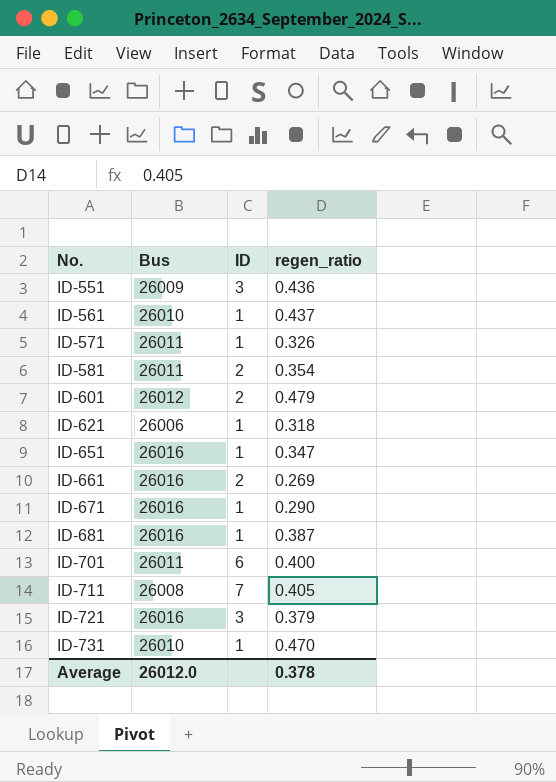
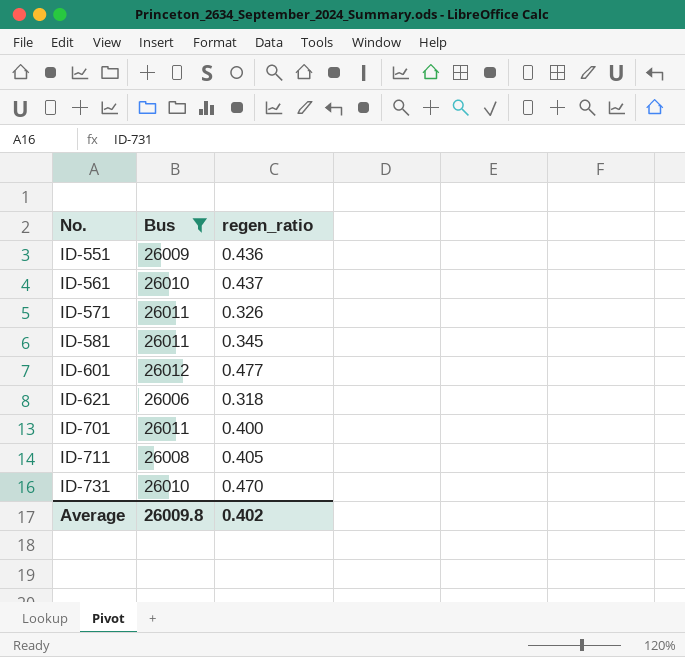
filter: none -> Bus != 26016
column ID | position: 3 -> none
ID-581 | regen_ratio: 0.354 -> 0.345
ID-601 | regen_ratio: 0.479 -> 0.477
Average | Bus: 26012.0 -> 26009.8
Average | regen_ratio: 0.378 -> 0.402

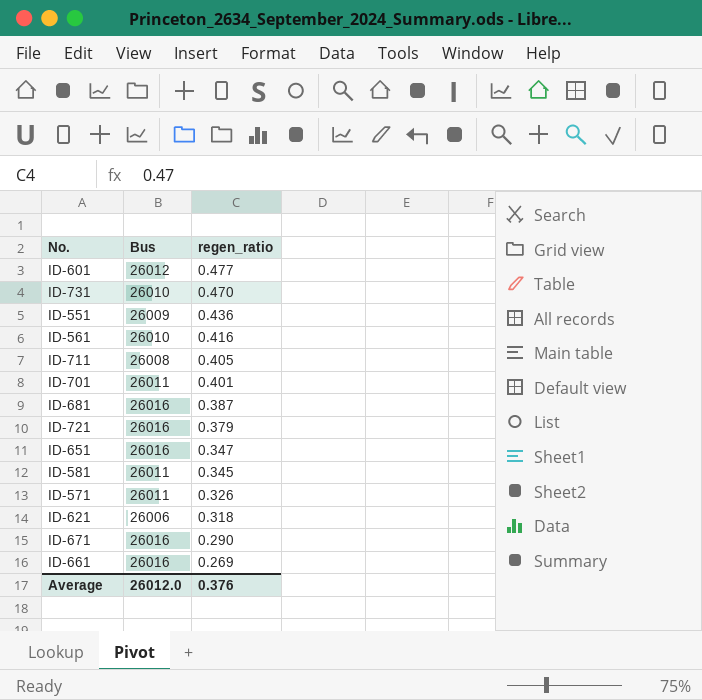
filter: Bus != 26016 -> none
row order: No. ascending -> regen_ratio descending
ID-561 | regen_ratio: 0.437 -> 0.416
ID-701 | regen_ratio: 0.400 -> 0.401
Average | Bus: 26009.8 -> 26012.0
Average | regen_ratio: 0.402 -> 0.376

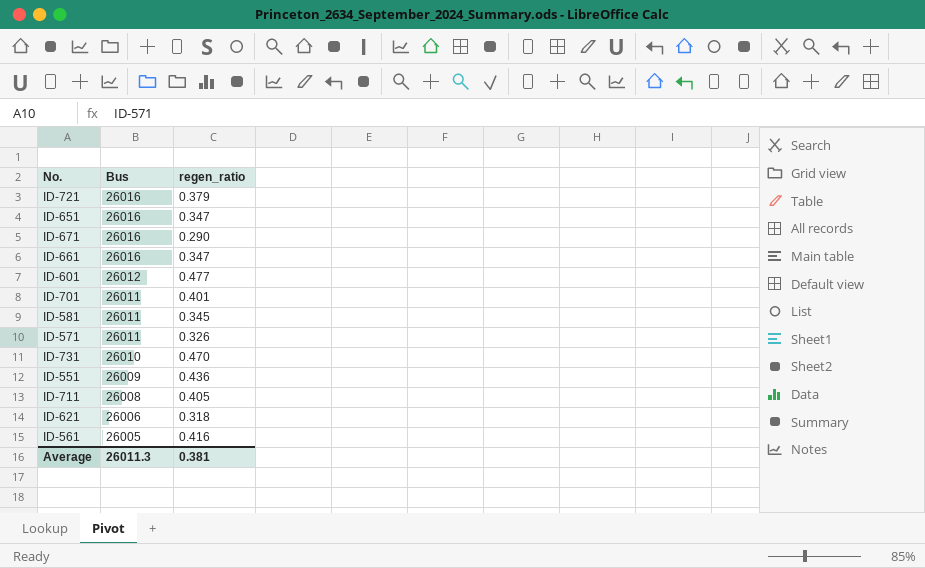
row order: regen_ratio descending -> Bus descending
row ID-681: 26016 | 0.387 -> none
ID-661 | regen_ratio: 0.269 -> 0.347
ID-561 | Bus: 26010 -> 26005
Average | Bus: 26012.0 -> 26011.3
Average | regen_ratio: 0.376 -> 0.381

